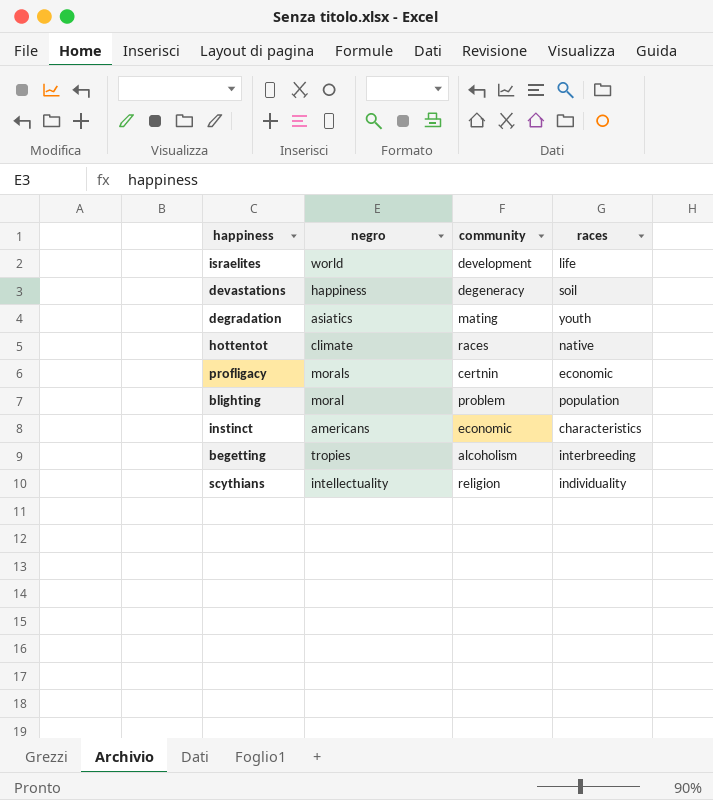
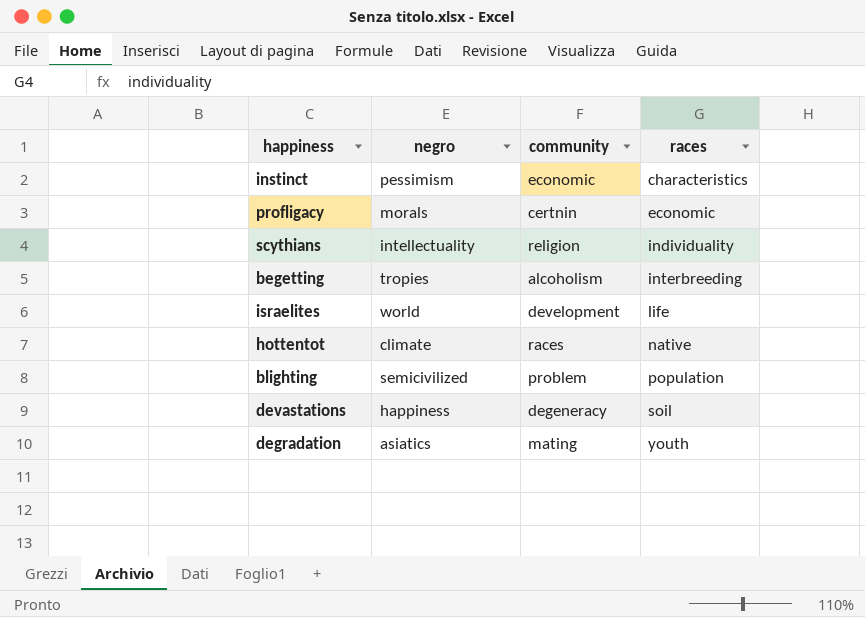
row order: none -> races ascending
instinct | negro: americans -> pessimism
blighting | negro: moral -> semicivilized

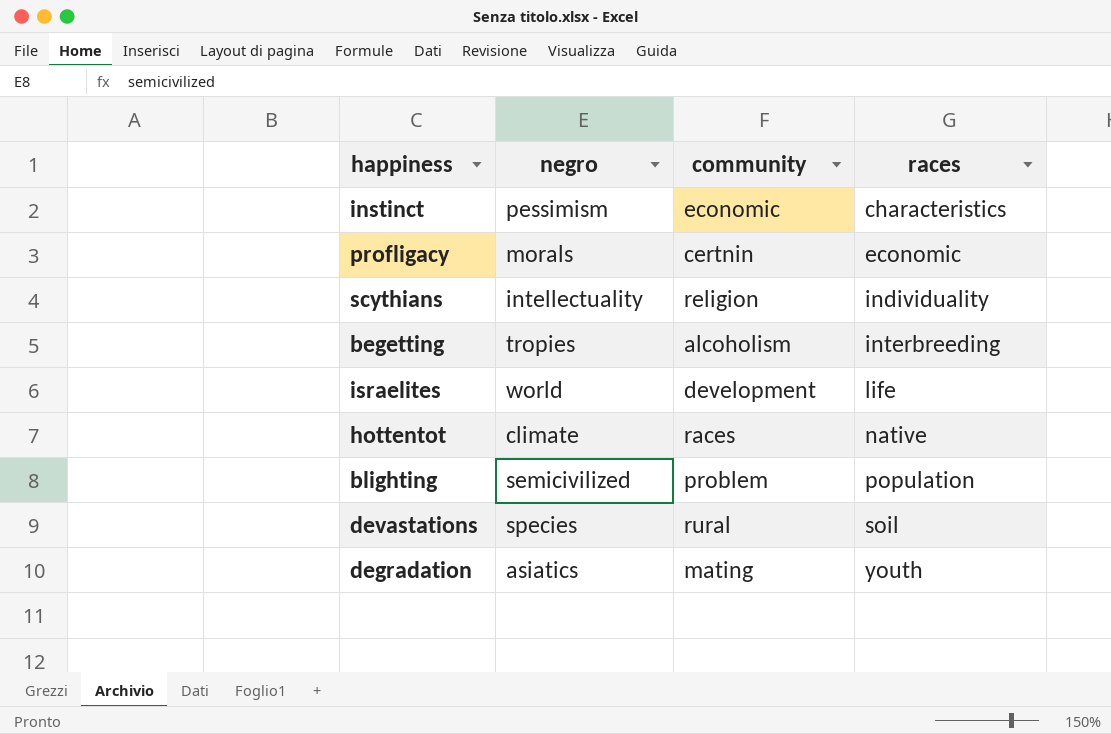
devastations | negro: happiness -> species
devastations | community: degeneracy -> rural

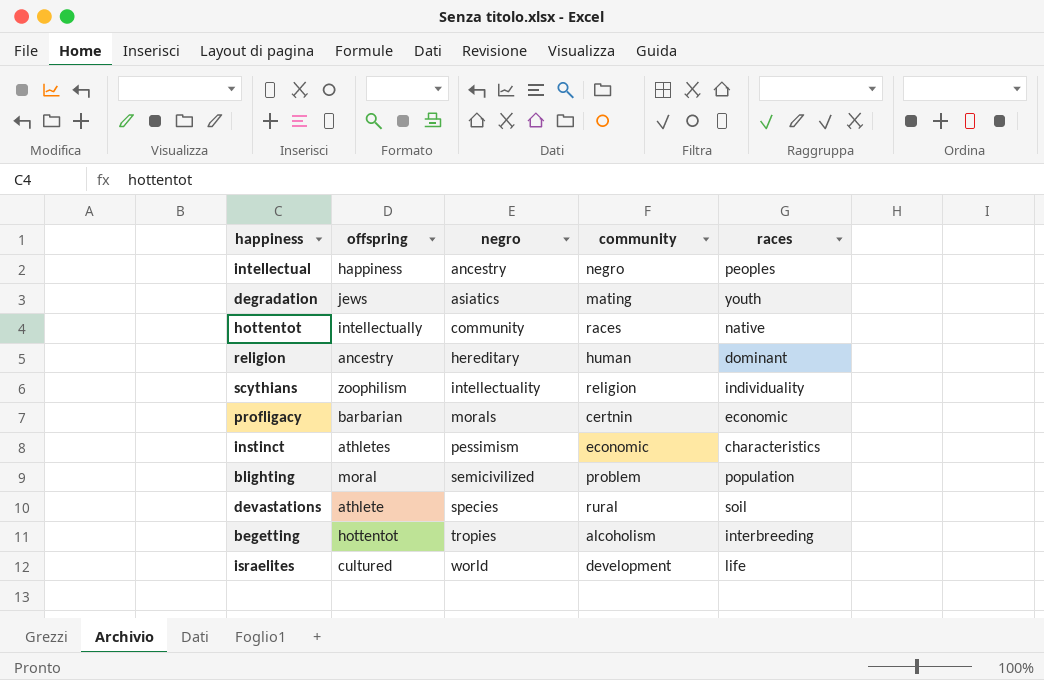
row order: races ascending -> negro ascending
column offspring | position: none -> 2
row intellectual: none -> happiness | ancestry | negro | peoples
hottentot | negro: climate -> community
row religion: none -> ancestry | hereditary | human | dominant

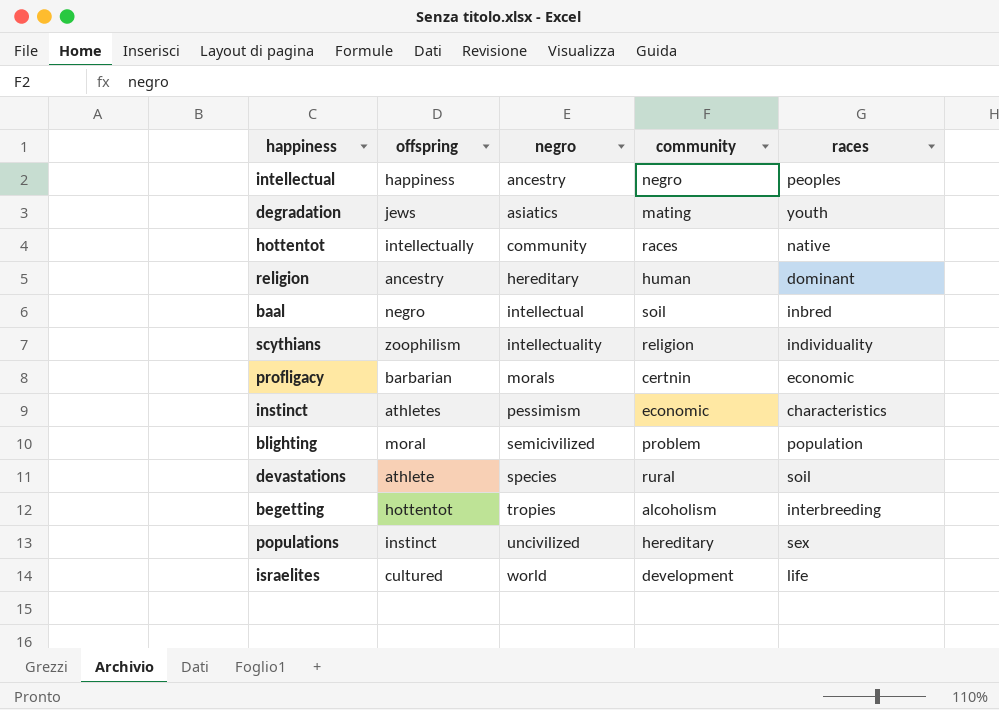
row baal: none -> negro | intellectual | soil | inbred
row populations: none -> instinct | uncivilized | hereditary | sex

